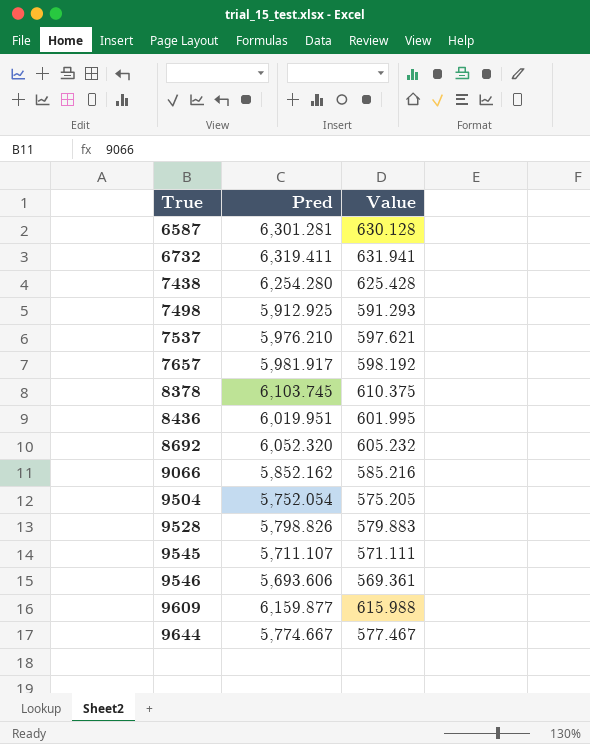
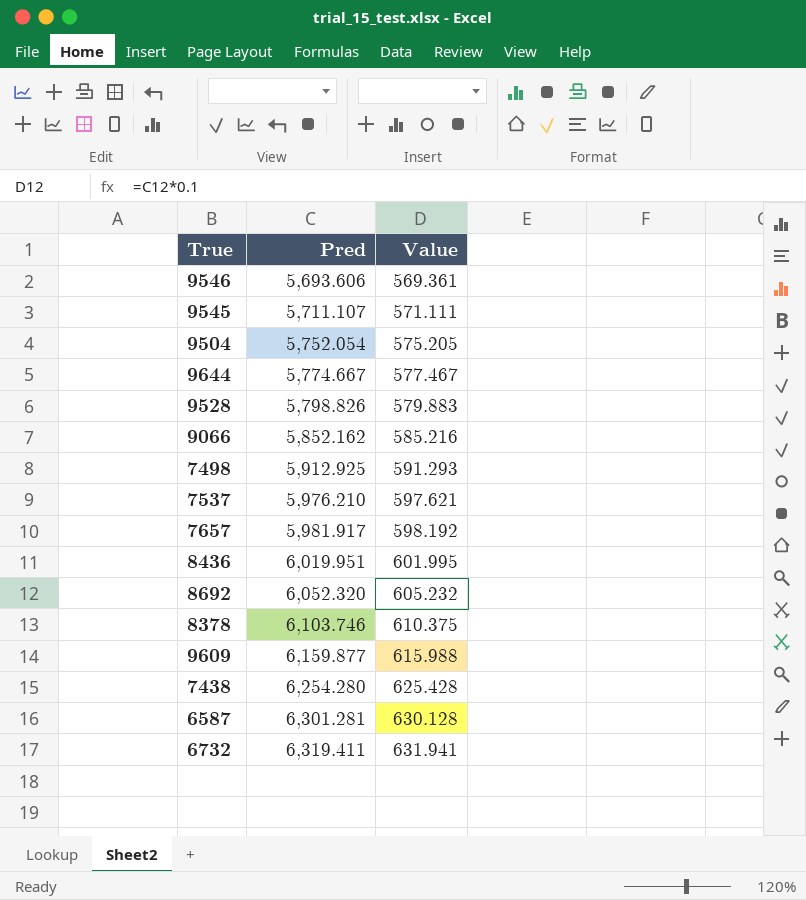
row order: True ascending -> Pred ascending
8378 | Pred: 6,103.745 -> 6,103.746

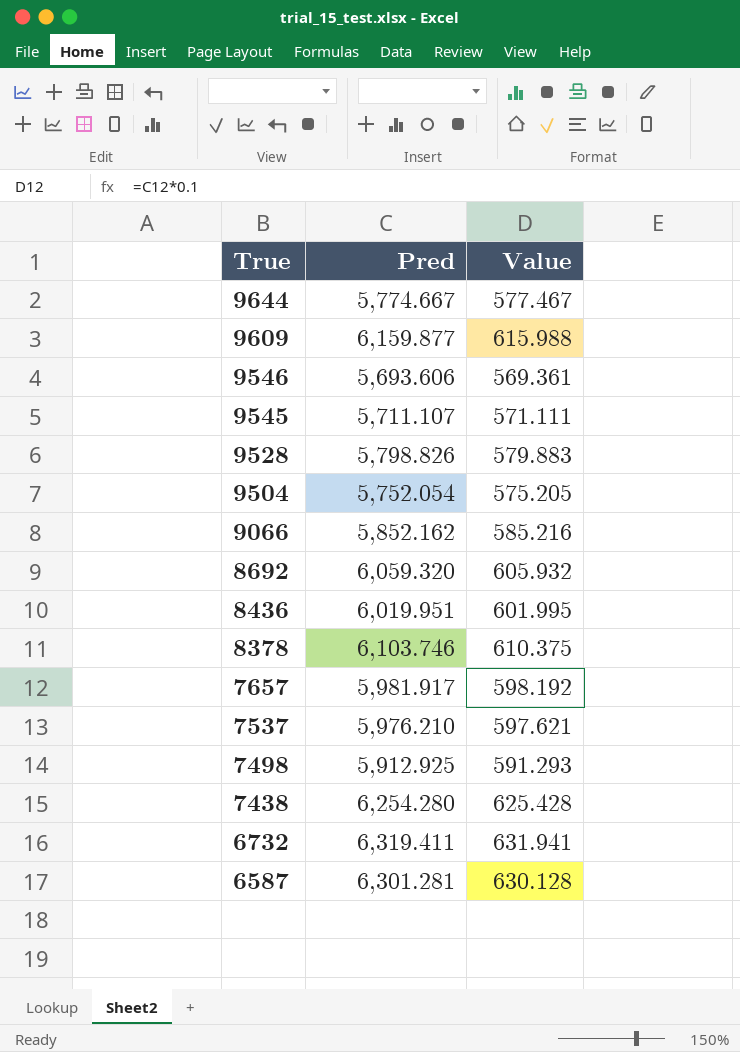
row order: Pred ascending -> True descending
8692 | Pred: 6,052.320 -> 6,059.320
8692 | Value: 605.232 -> 605.932

